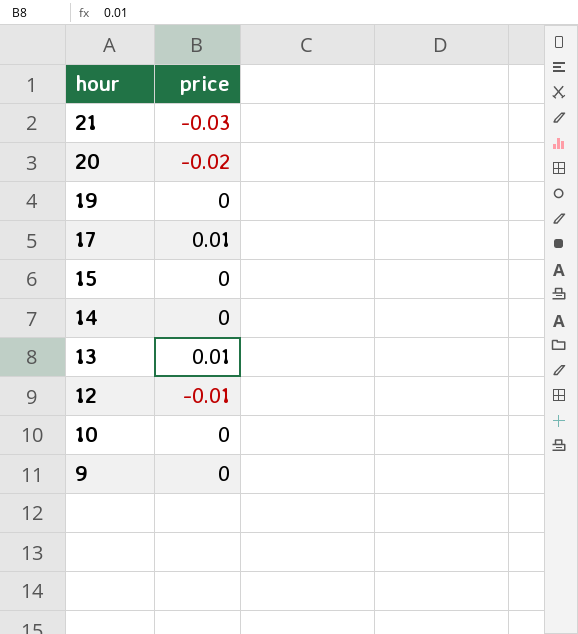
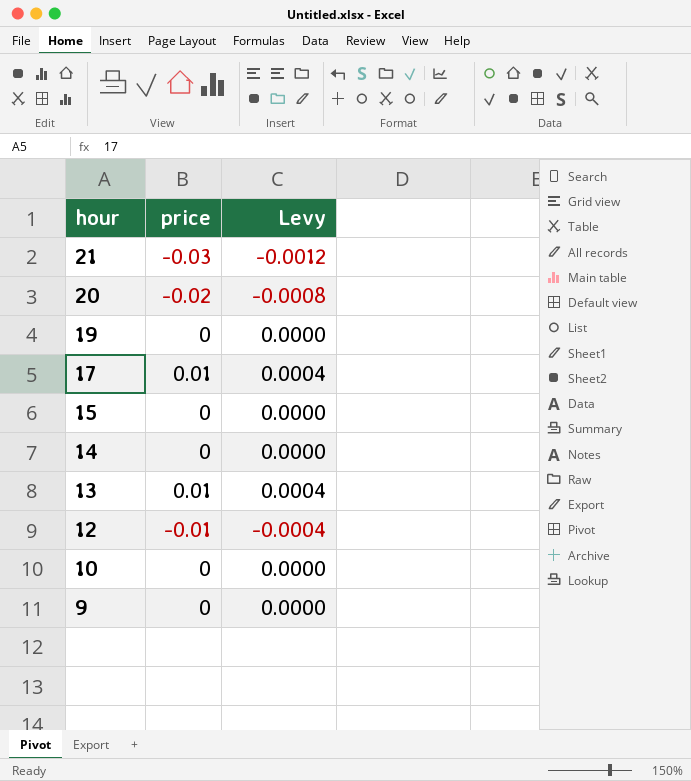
column Levy | formula: none -> [price] * 0.04

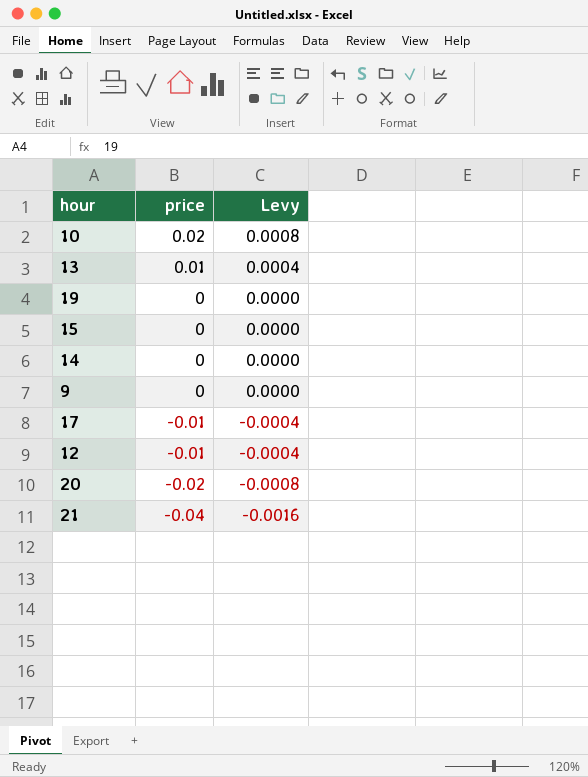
row order: hour descending -> price descending
10 | price: 0 -> 0.02
10 | Levy: 0.0000 -> 0.0008
17 | price: 0.01 -> -0.01
17 | Levy: 0.0004 -> -0.0004
21 | price: -0.03 -> -0.04
21 | Levy: -0.0012 -> -0.0016

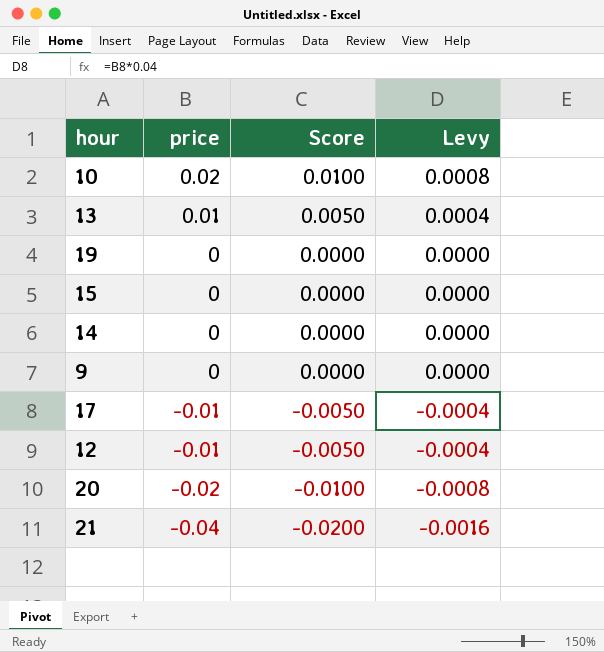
column Score | formula: none -> [price] * 0.5

